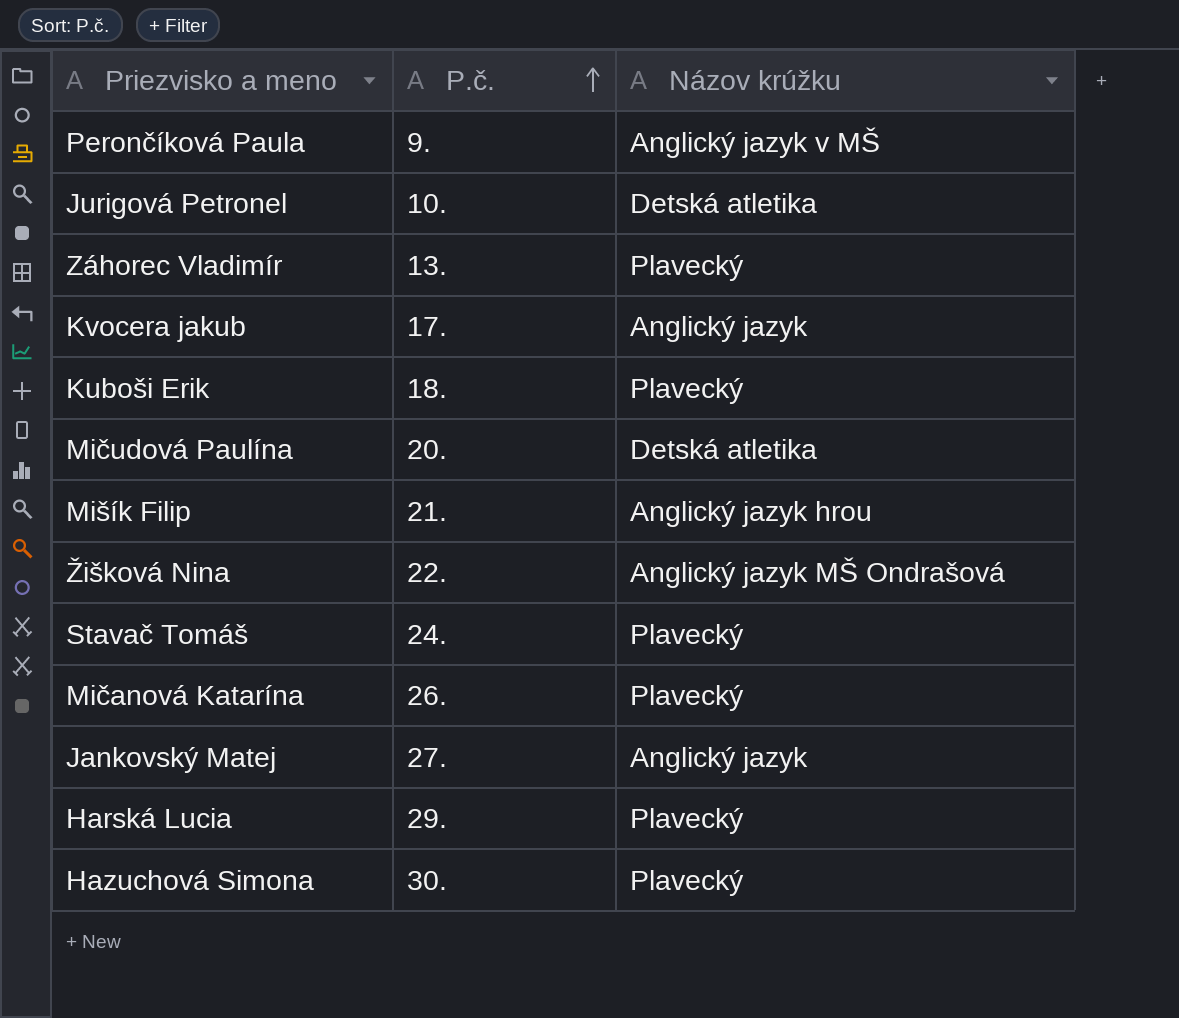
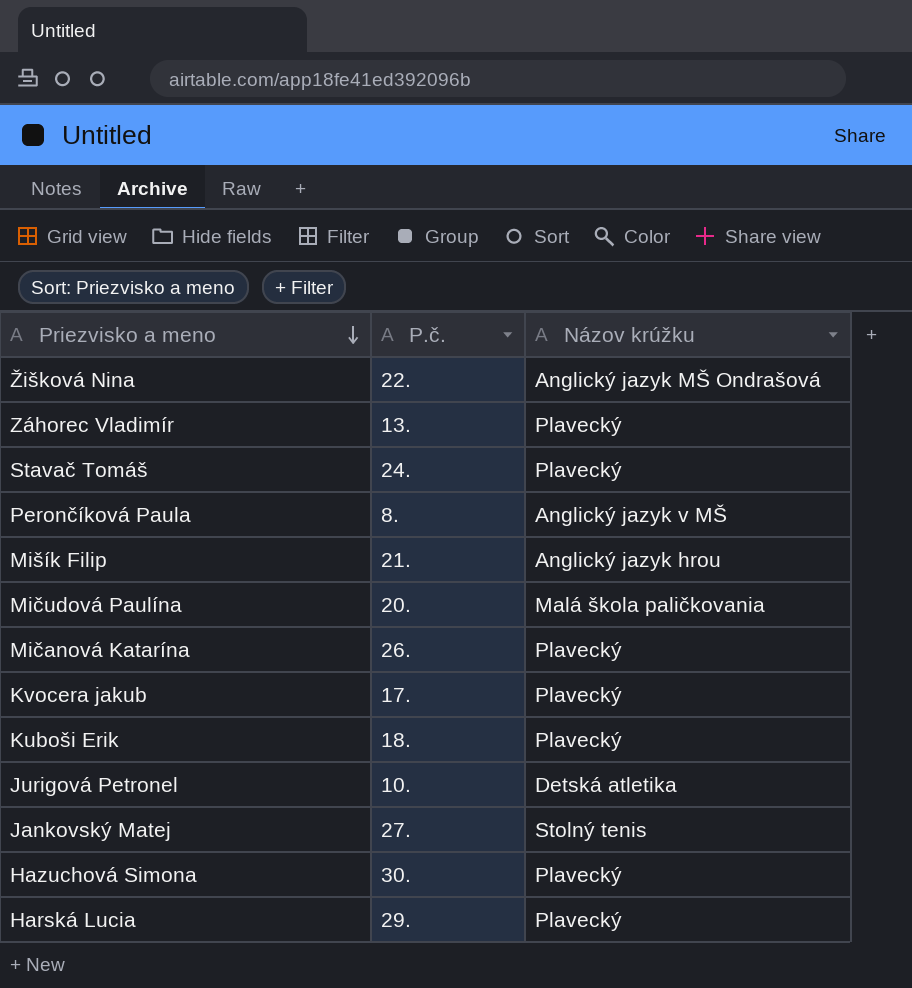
row order: P.č. ascending -> Priezvisko a meno descending
Perončíková Paula | P.č.: 9. -> 8.
Mičudová Paulína | Názov krúžku: Detská atletika -> Malá škola paličkovania
Kvocera jakub | Názov krúžku: Anglický jazyk -> Plavecký
Jankovský Matej | Názov krúžku: Anglický jazyk -> Stolný tenis

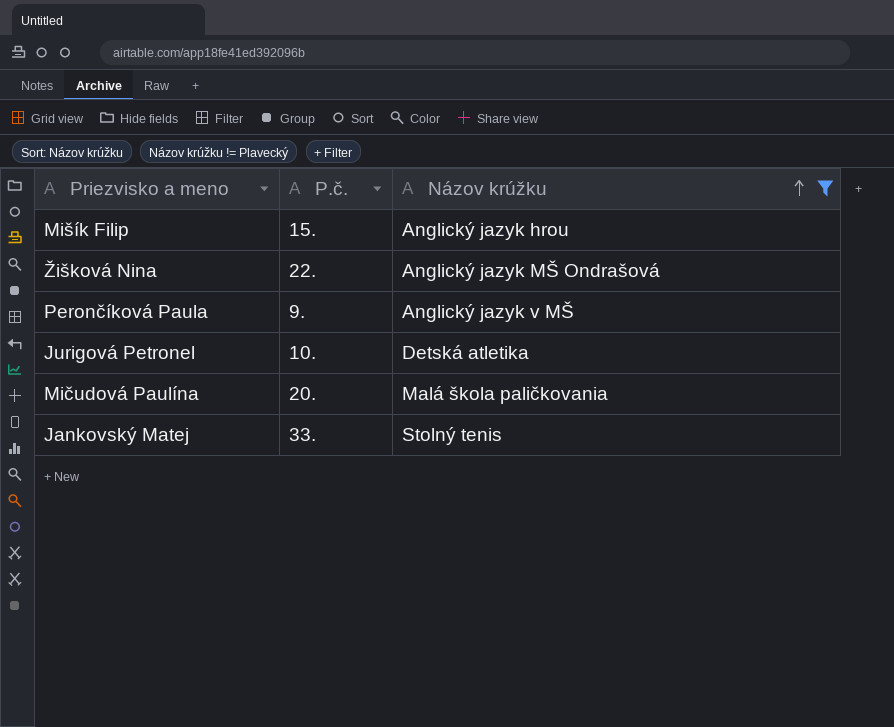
filter: none -> Názov krúžku != Plavecký
row order: Priezvisko a meno descending -> Názov krúžku ascending
Mišík Filip | P.č.: 21. -> 15.
Perončíková Paula | P.č.: 8. -> 9.
Jankovský Matej | P.č.: 27. -> 33.

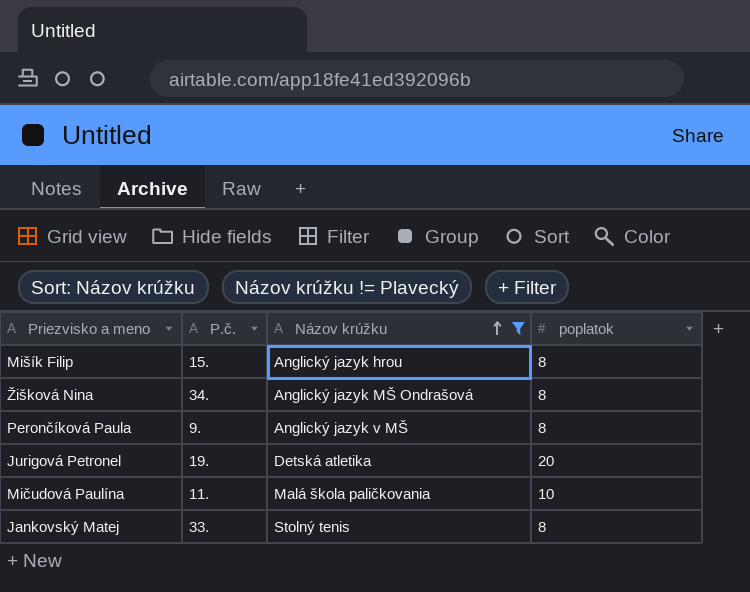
column poplatok | position: none -> 4
Žišková Nina | P.č.: 22. -> 34.
Jurigová Petronel | P.č.: 10. -> 19.
Mičudová Paulína | P.č.: 20. -> 11.

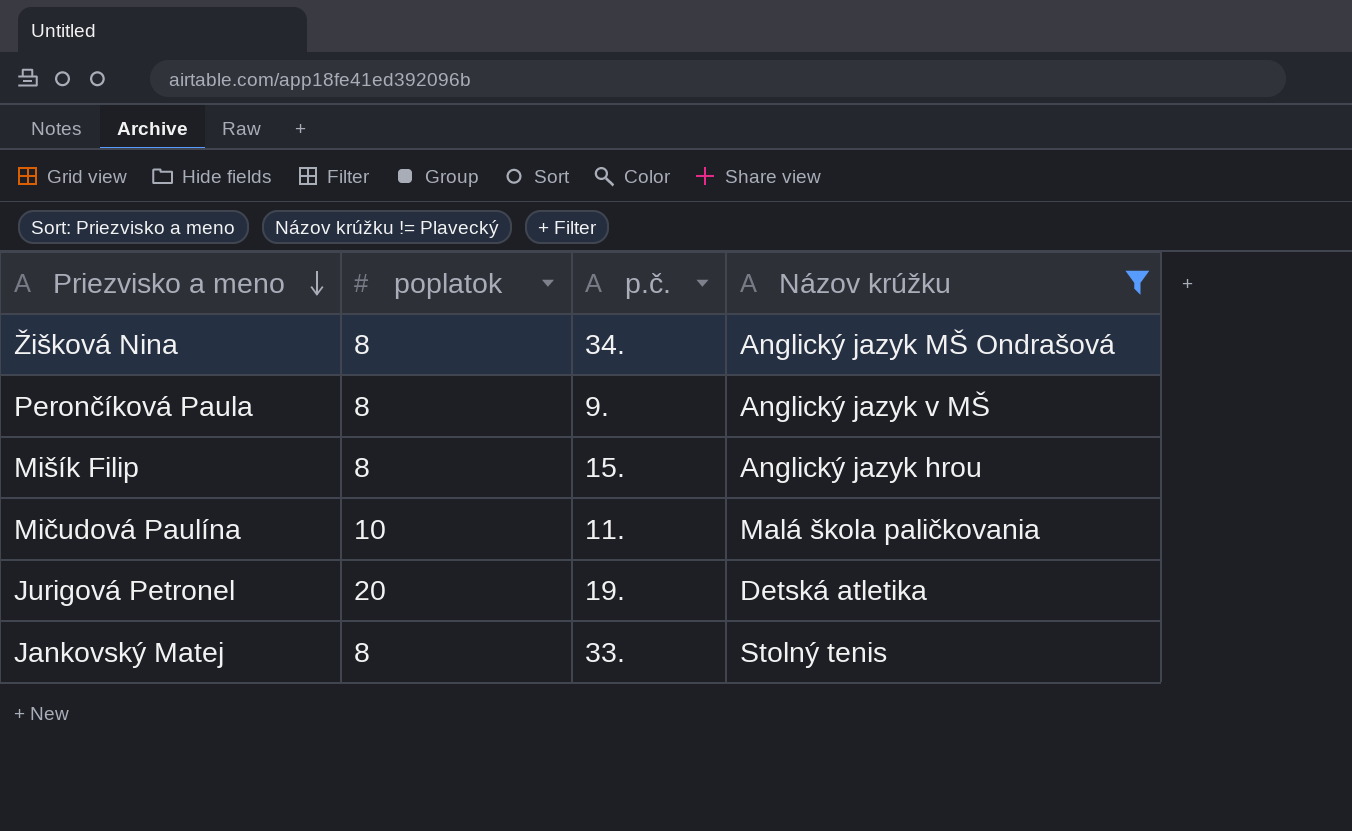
row order: Názov krúžku ascending -> Priezvisko a meno descending
column poplatok | position: 4 -> 2
column name: P.č. -> p.č.

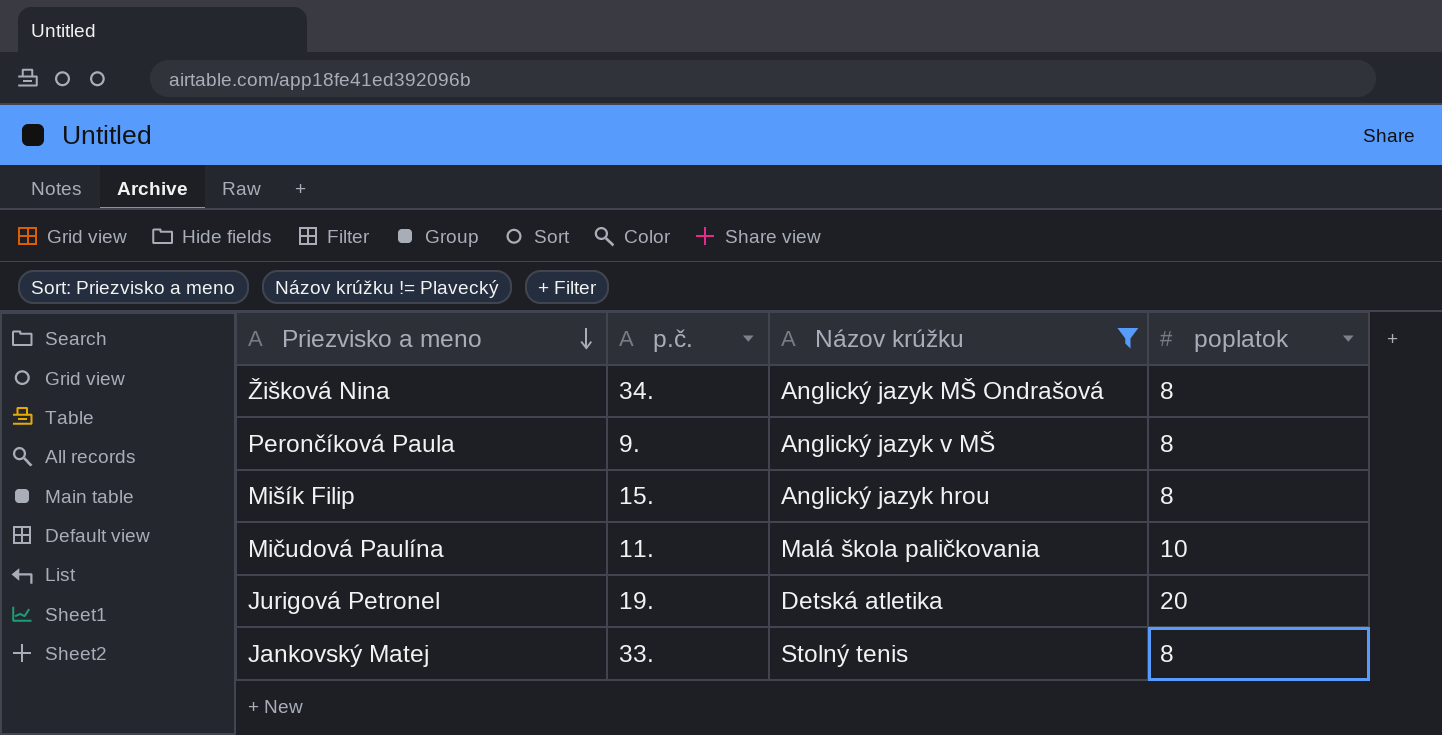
column poplatok | position: 2 -> 4

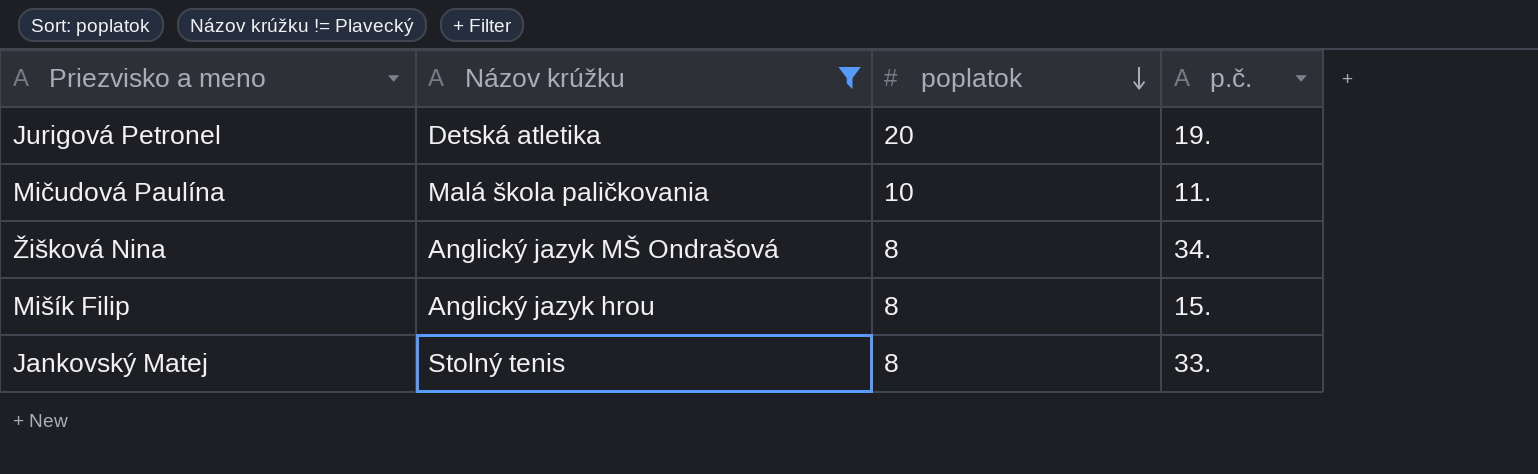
row order: Priezvisko a meno descending -> poplatok descending
column p.č. | position: 2 -> 4
row Perončíková Paula: 9. | Anglický jazyk v MŠ | 8 -> none

